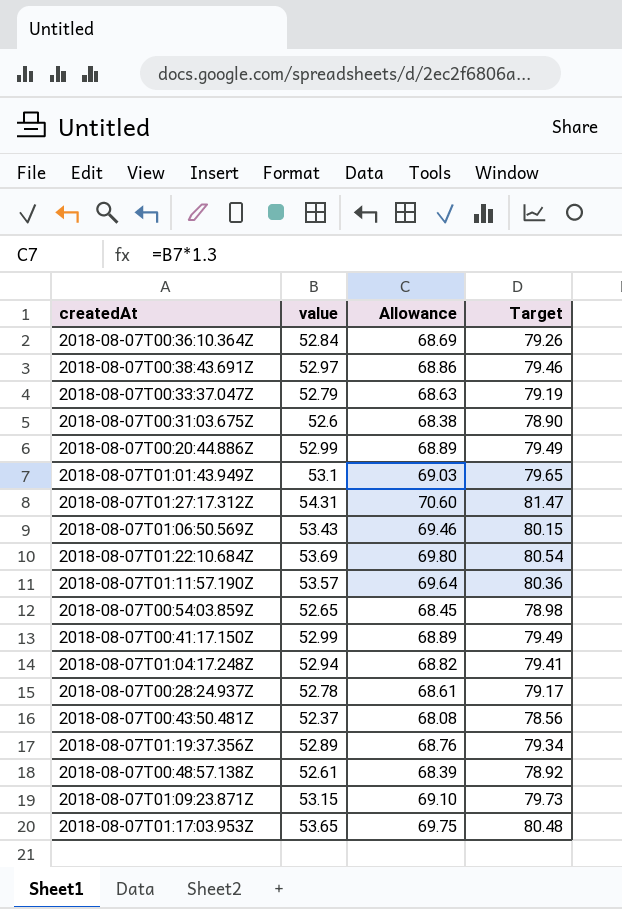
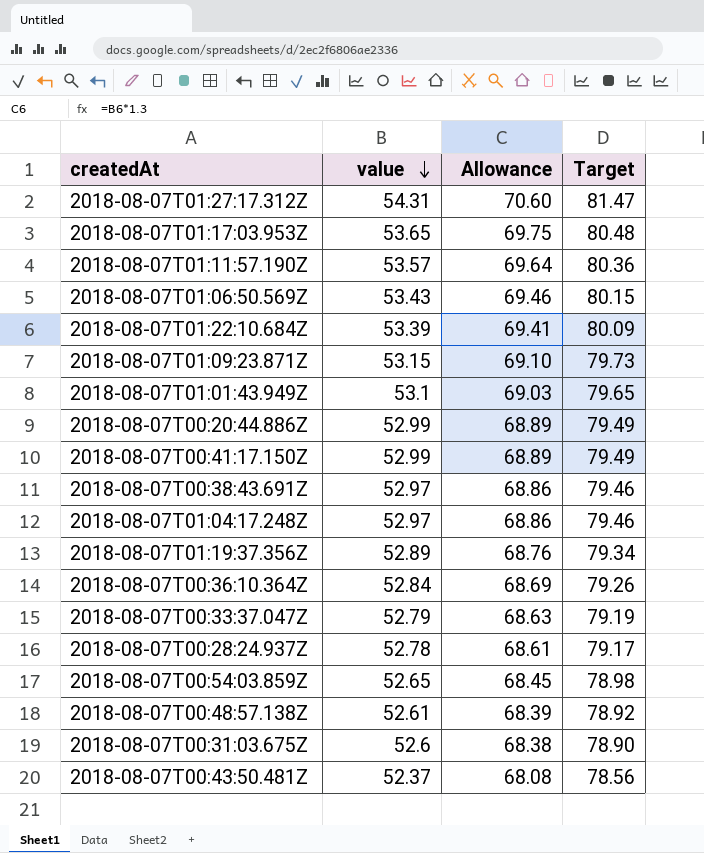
row order: none -> value descending
2018-08-07T01:22:10.684Z | value: 53.69 -> 53.39
2018-08-07T01:22:10.684Z | Allowance: 69.80 -> 69.41
2018-08-07T01:22:10.684Z | Target: 80.54 -> 80.09
2018-08-07T01:04:17.248Z | value: 52.94 -> 52.97
2018-08-07T01:04:17.248Z | Allowance: 68.82 -> 68.86
2018-08-07T01:04:17.248Z | Target: 79.41 -> 79.46

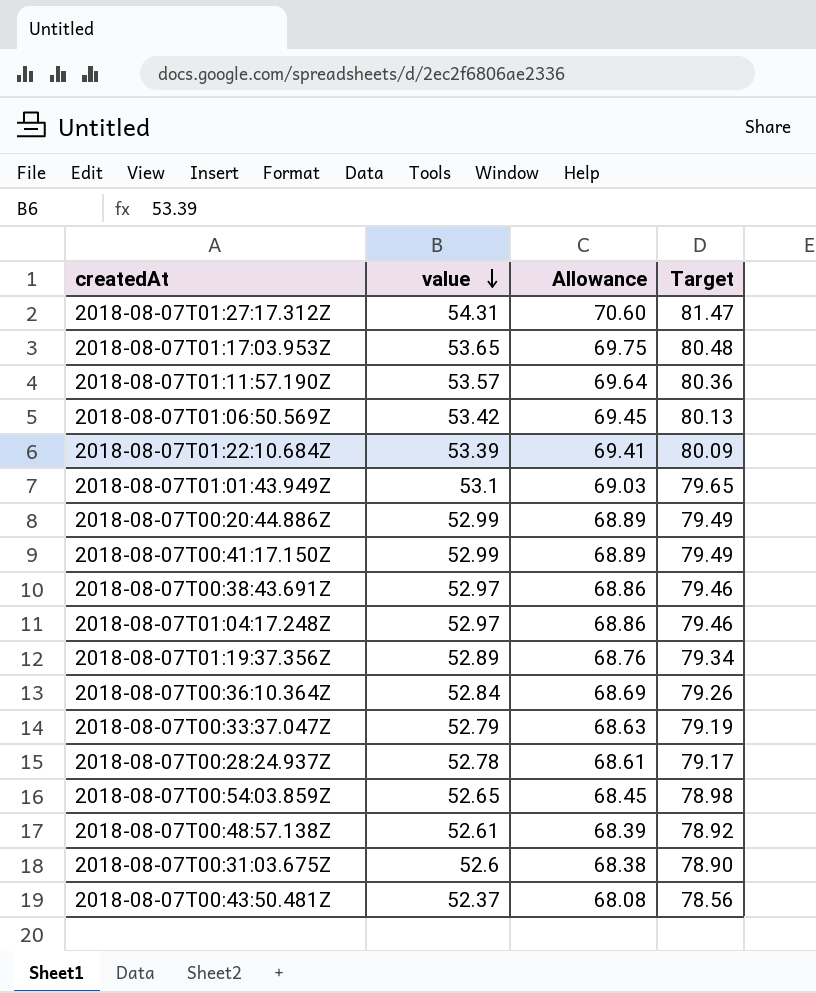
row 2018-08-07T01:09:23.871Z: 53.15 | 69.10 | 79.73 -> none
2018-08-07T01:06:50.569Z | value: 53.43 -> 53.42
2018-08-07T01:06:50.569Z | Allowance: 69.46 -> 69.45
2018-08-07T01:06:50.569Z | Target: 80.15 -> 80.13

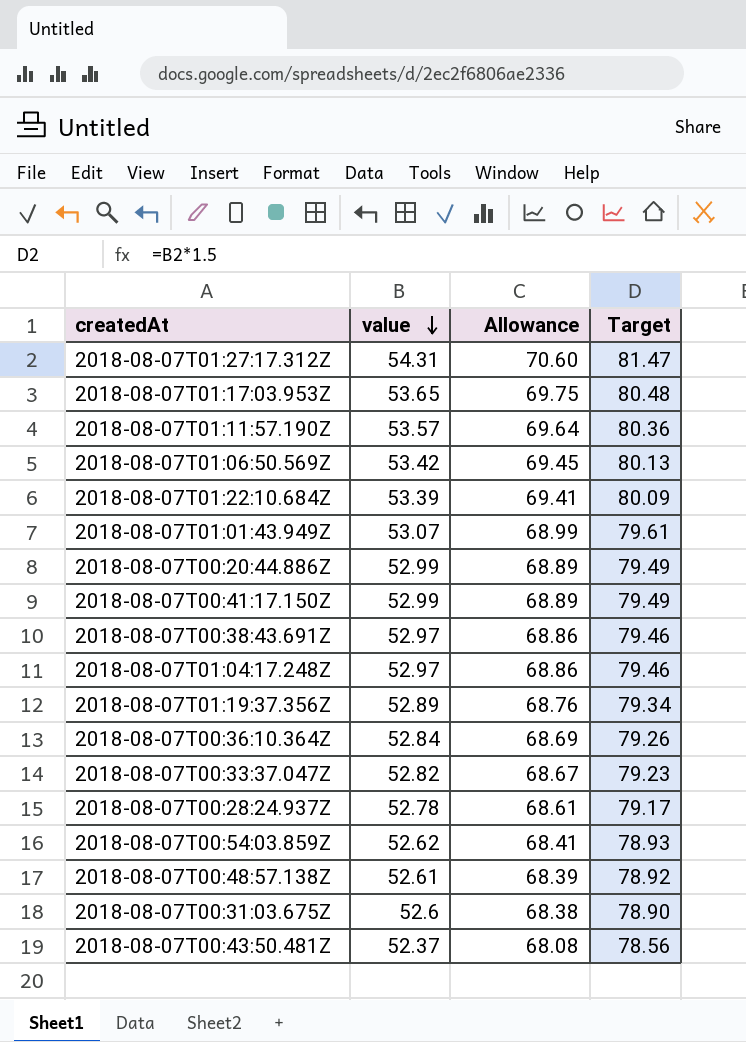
2018-08-07T01:01:43.949Z | value: 53.1 -> 53.07
2018-08-07T01:01:43.949Z | Allowance: 69.03 -> 68.99
2018-08-07T01:01:43.949Z | Target: 79.65 -> 79.61
2018-08-07T00:33:37.047Z | value: 52.79 -> 52.82
2018-08-07T00:33:37.047Z | Allowance: 68.63 -> 68.67
2018-08-07T00:33:37.047Z | Target: 79.19 -> 79.23
2018-08-07T00:54:03.859Z | value: 52.65 -> 52.62
2018-08-07T00:54:03.859Z | Allowance: 68.45 -> 68.41
2018-08-07T00:54:03.859Z | Target: 78.98 -> 78.93

